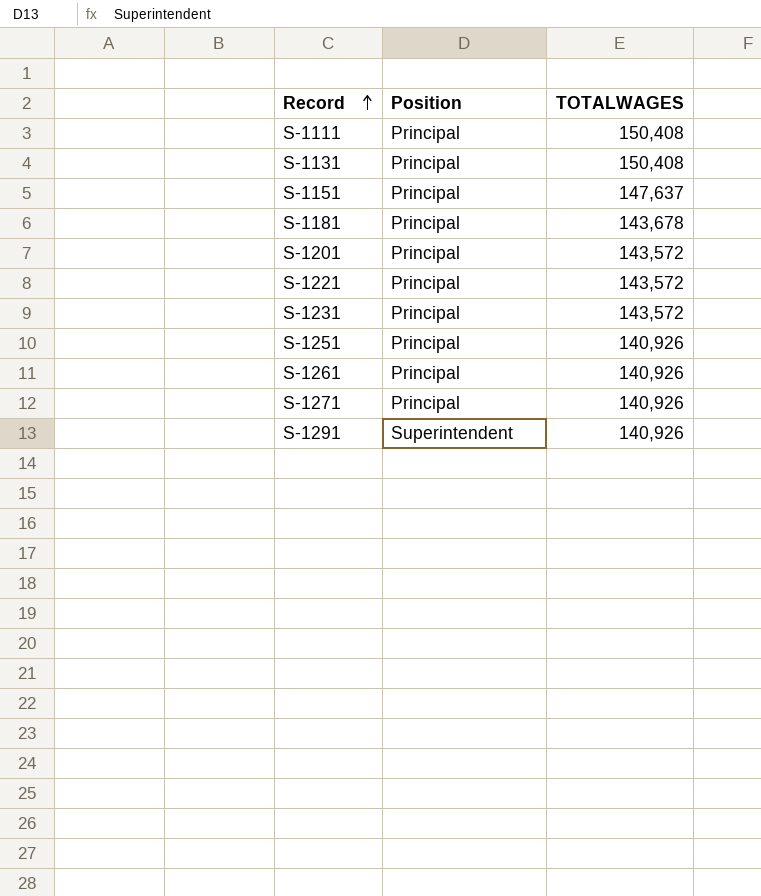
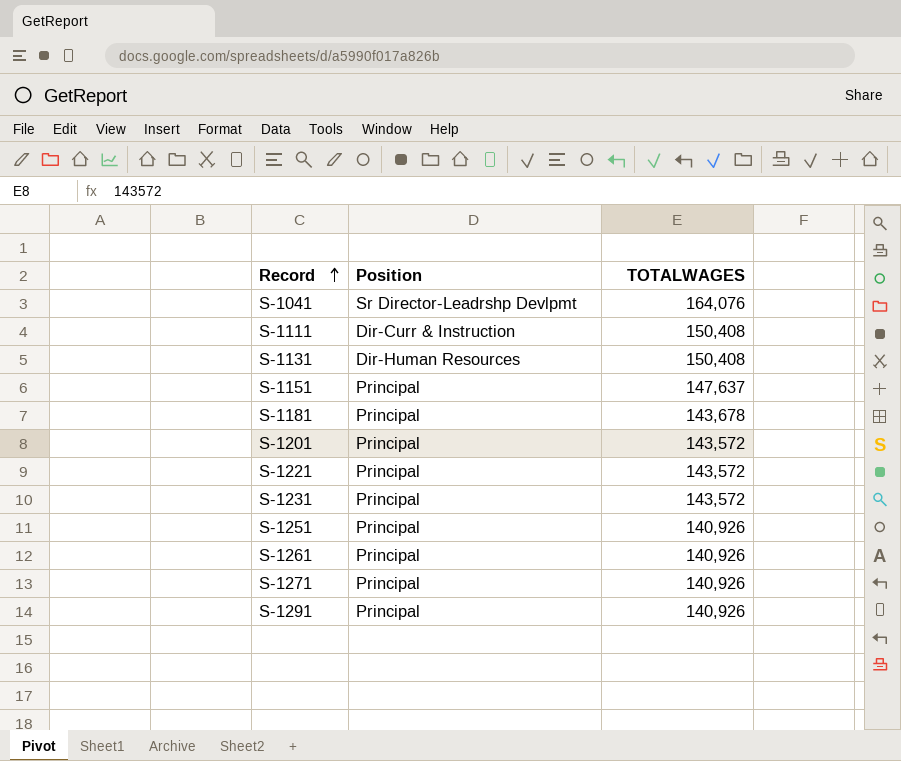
row S-1041: none -> Sr Director-Leadrshp Devlpmt | 164,076
S-1111 | Position: Principal -> Dir-Curr & Instruction
S-1131 | Position: Principal -> Dir-Human Resources
S-1291 | Position: Superintendent -> Principal

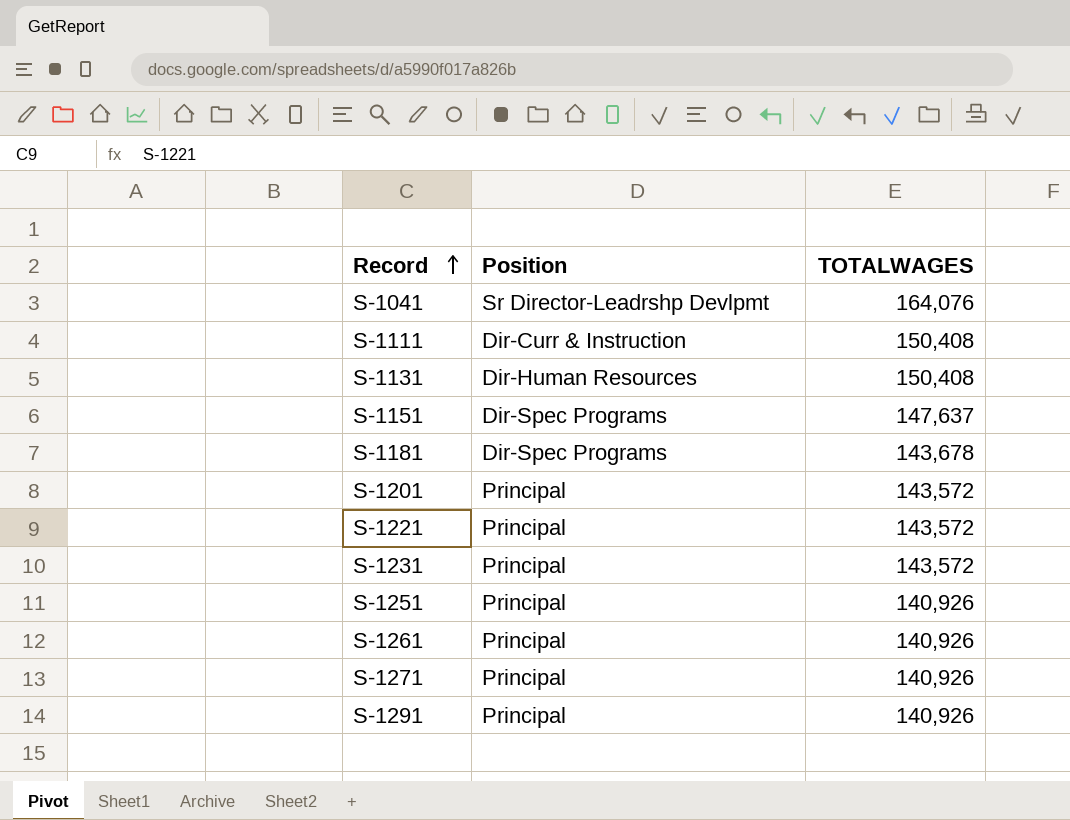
S-1151 | Position: Principal -> Dir-Spec Programs
S-1181 | Position: Principal -> Dir-Spec Programs

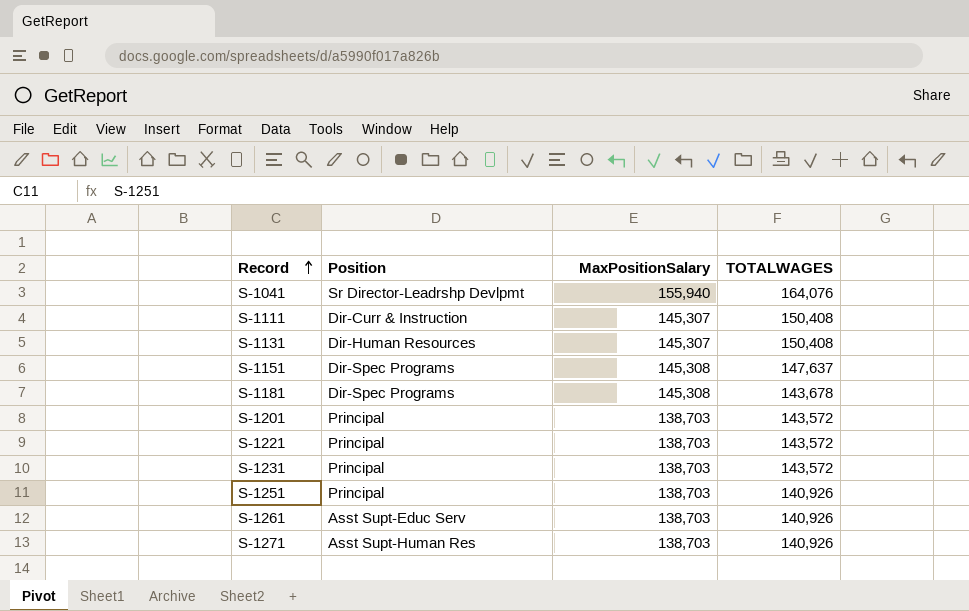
column MaxPositionSalary | position: none -> 3
row S-1291: Principal | 140,926 -> none
S-1261 | Position: Principal -> Asst Supt-Educ Serv
S-1271 | Position: Principal -> Asst Supt-Human Res

